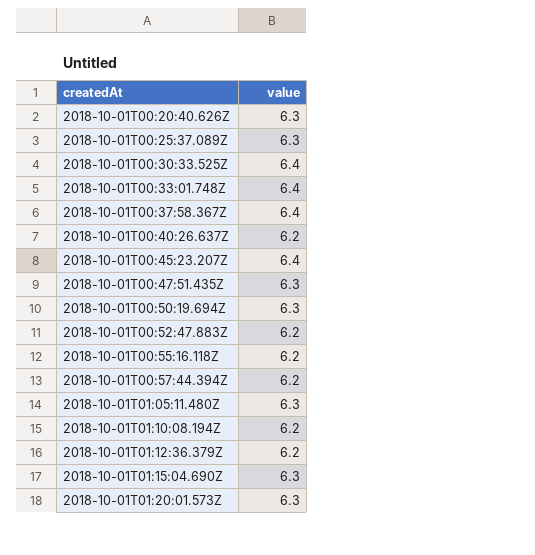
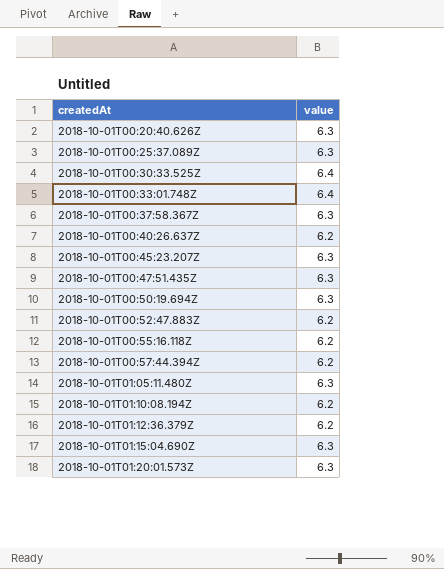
2018-10-01T00:37:58.367Z | value: 6.4 -> 6.3
2018-10-01T00:45:23.207Z | value: 6.4 -> 6.3

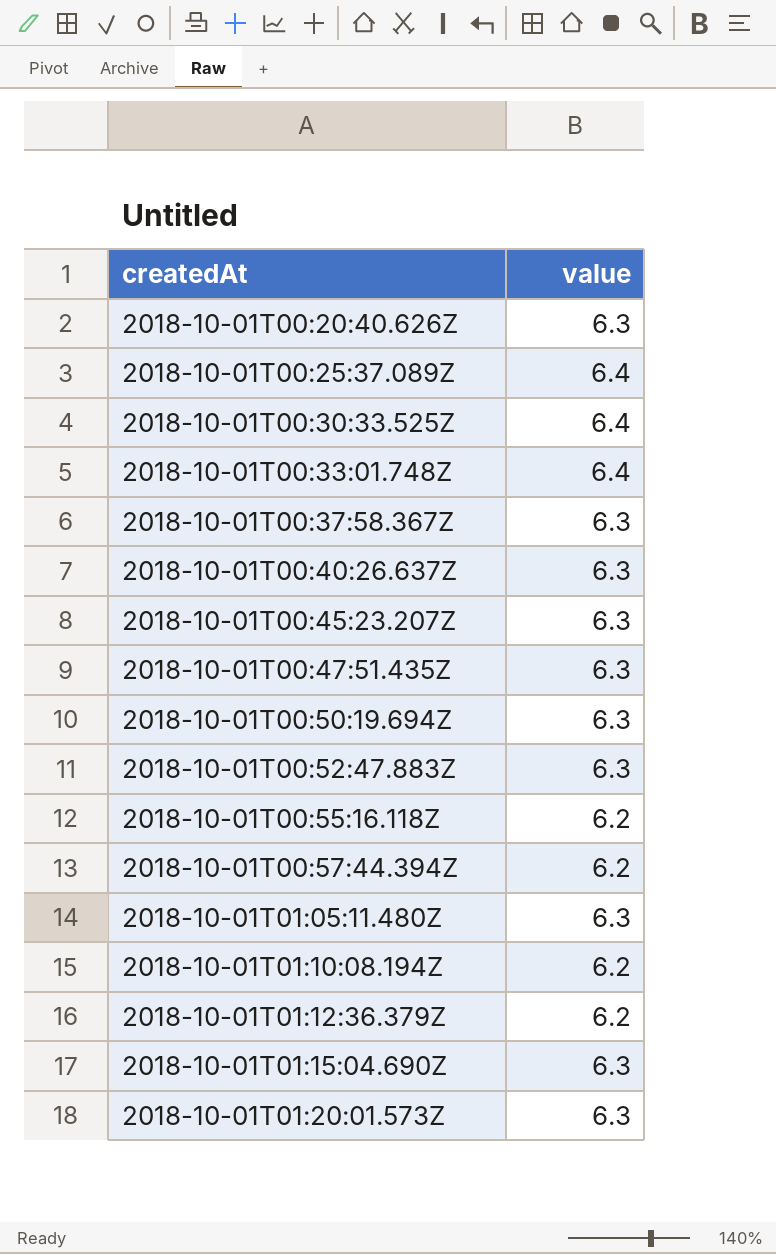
2018-10-01T00:25:37.089Z | value: 6.3 -> 6.4
2018-10-01T00:40:26.637Z | value: 6.2 -> 6.3
2018-10-01T00:52:47.883Z | value: 6.2 -> 6.3

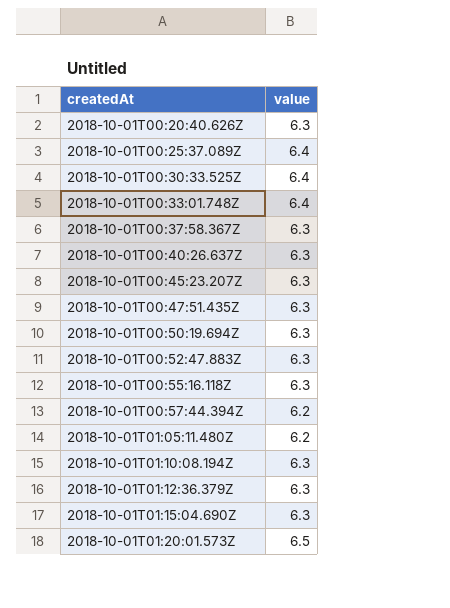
2018-10-01T00:55:16.118Z | value: 6.2 -> 6.3
2018-10-01T01:05:11.480Z | value: 6.3 -> 6.2
2018-10-01T01:10:08.194Z | value: 6.2 -> 6.3
2018-10-01T01:12:36.379Z | value: 6.2 -> 6.3
2018-10-01T01:20:01.573Z | value: 6.3 -> 6.5

